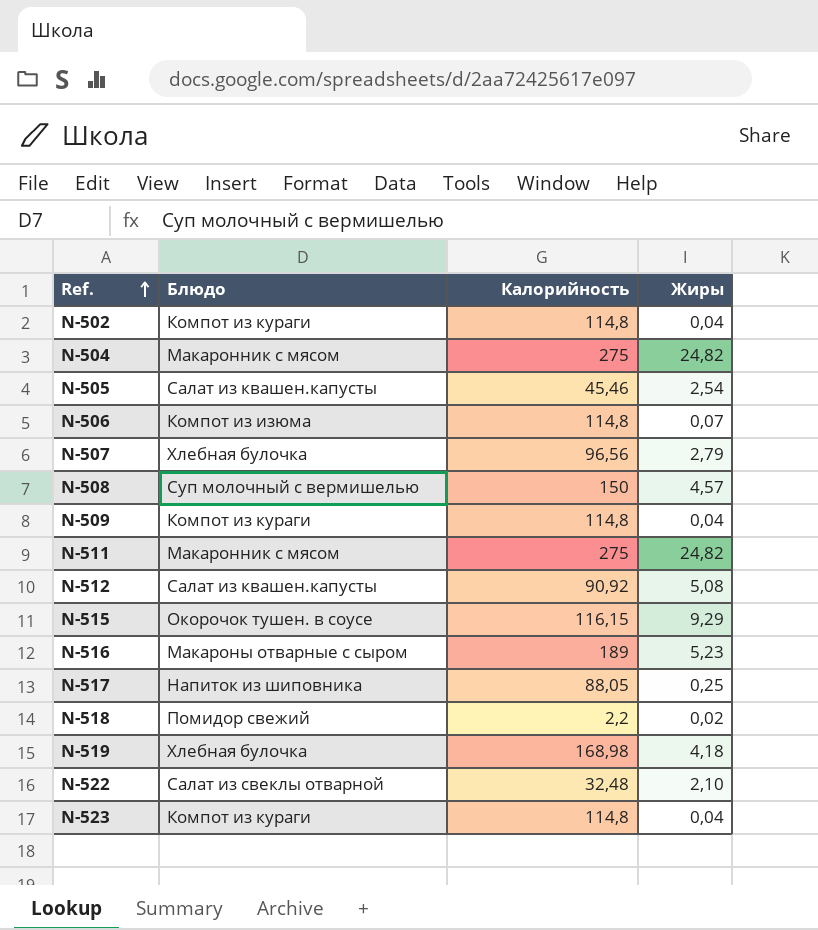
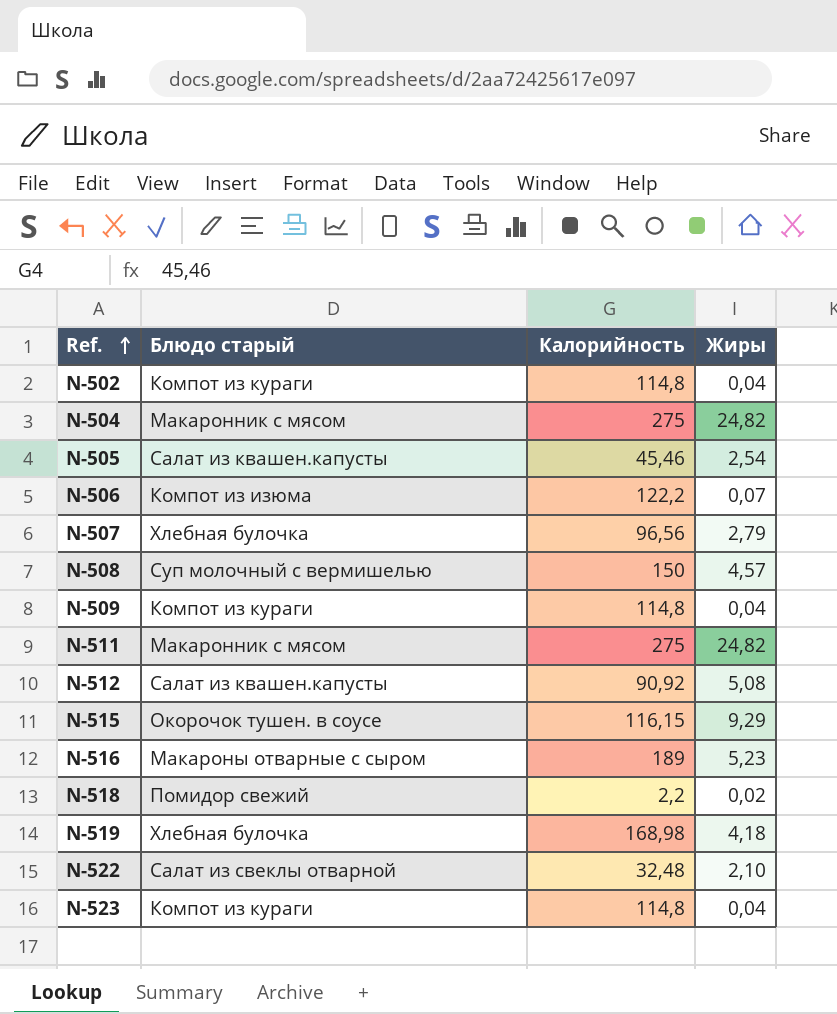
column name: Блюдо -> Блюдо старый
row N-517: Напиток из шиповника | 88,05 | 0,25 -> none
N-506 | Калорийность: 114,8 -> 122,2

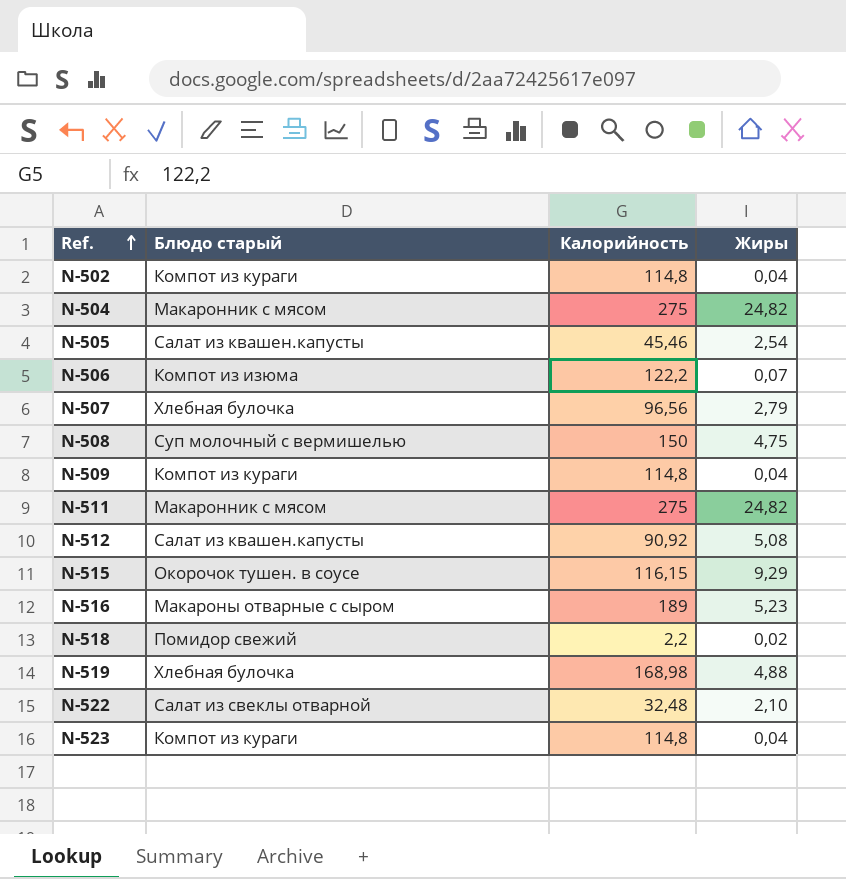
N-508 | Жиры: 4,57 -> 4,75
N-519 | Жиры: 4,18 -> 4,88

